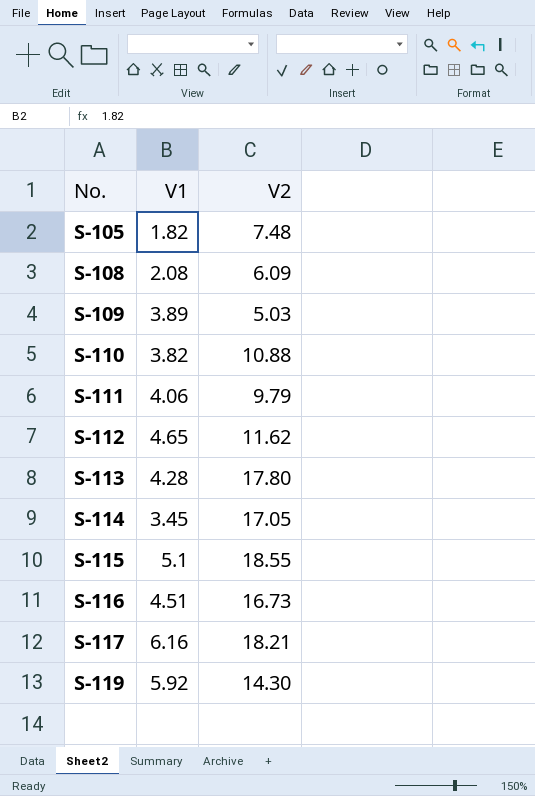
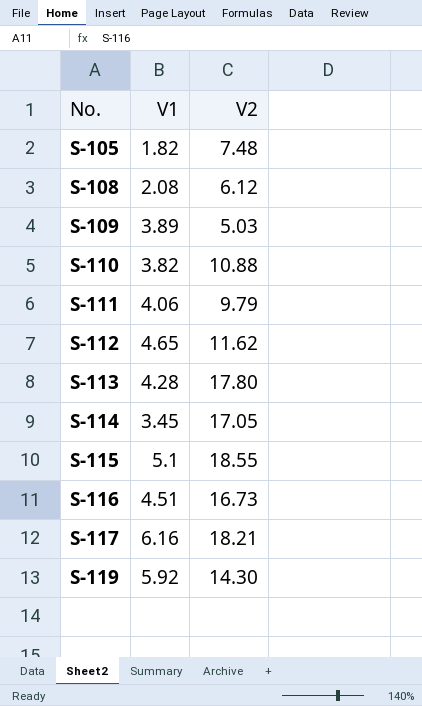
S-108 | V2: 6.09 -> 6.12

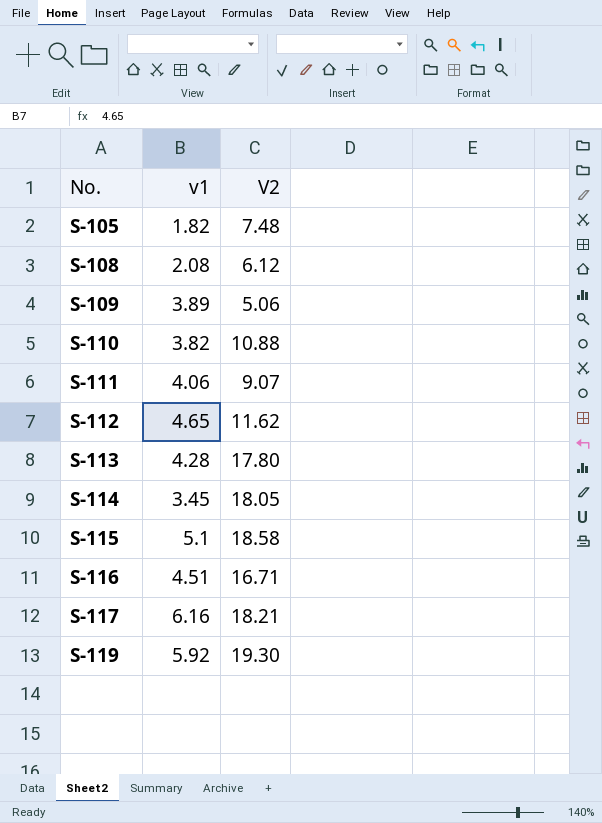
column name: V1 -> v1
S-109 | V2: 5.03 -> 5.06
S-111 | V2: 9.79 -> 9.07
S-114 | V2: 17.05 -> 18.05
S-115 | V2: 18.55 -> 18.58
S-116 | V2: 16.73 -> 16.71
S-119 | V2: 14.30 -> 19.30

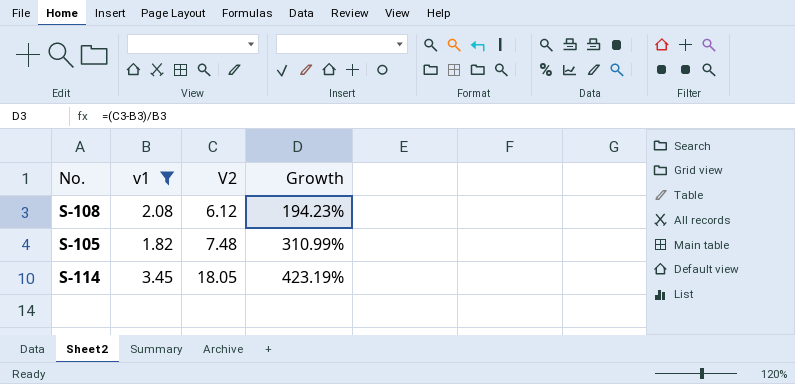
filter: none -> v1 <= 3.45
row order: No. ascending -> V2 ascending
column Growth | formula: none -> ([V2] - [v1]) / [v1]

